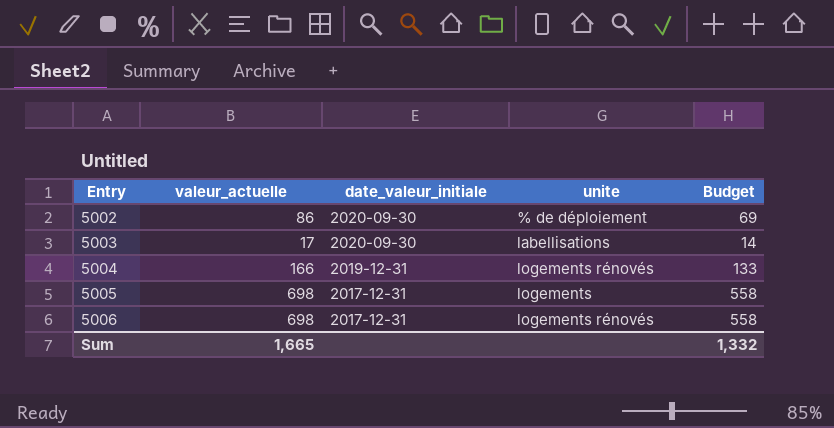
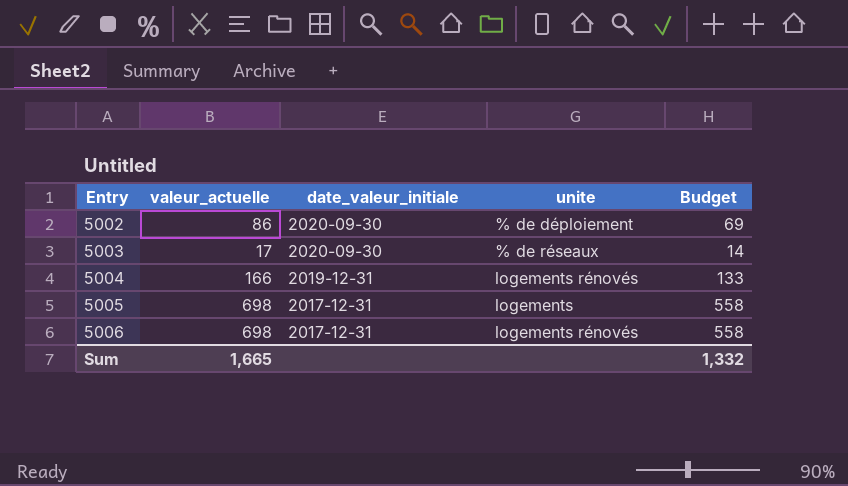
5003 | unite: labellisations -> % de réseaux

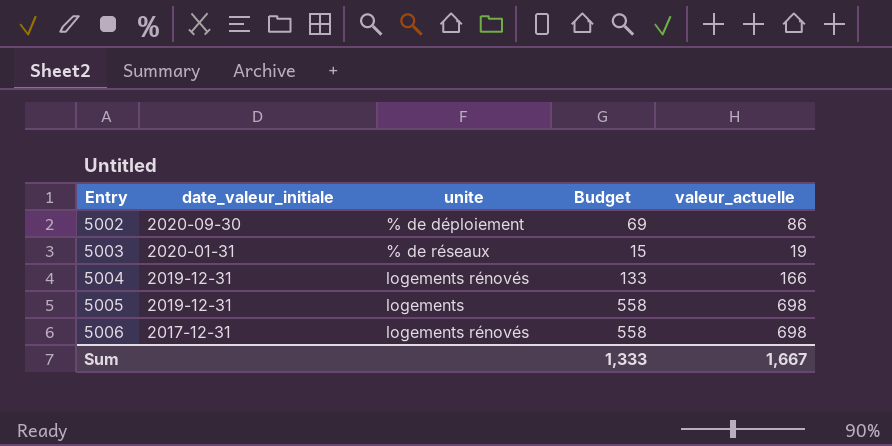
column valeur_actuelle | position: 2 -> 5
5003 | date_valeur_initiale: 2020-09-30 -> 2020-01-31
5003 | Budget: 14 -> 15
5003 | valeur_actuelle: 17 -> 19
5005 | date_valeur_initiale: 2017-12-31 -> 2019-12-31
Sum | Budget: 1,332 -> 1,333
Sum | valeur_actuelle: 1,665 -> 1,667

